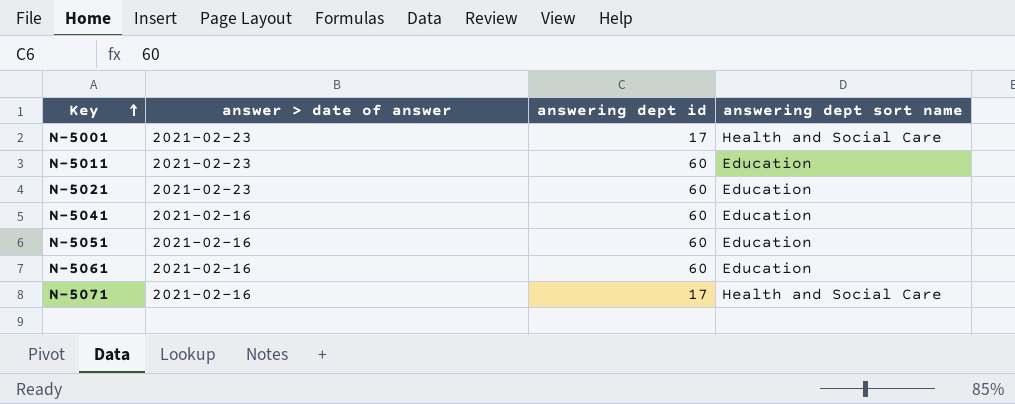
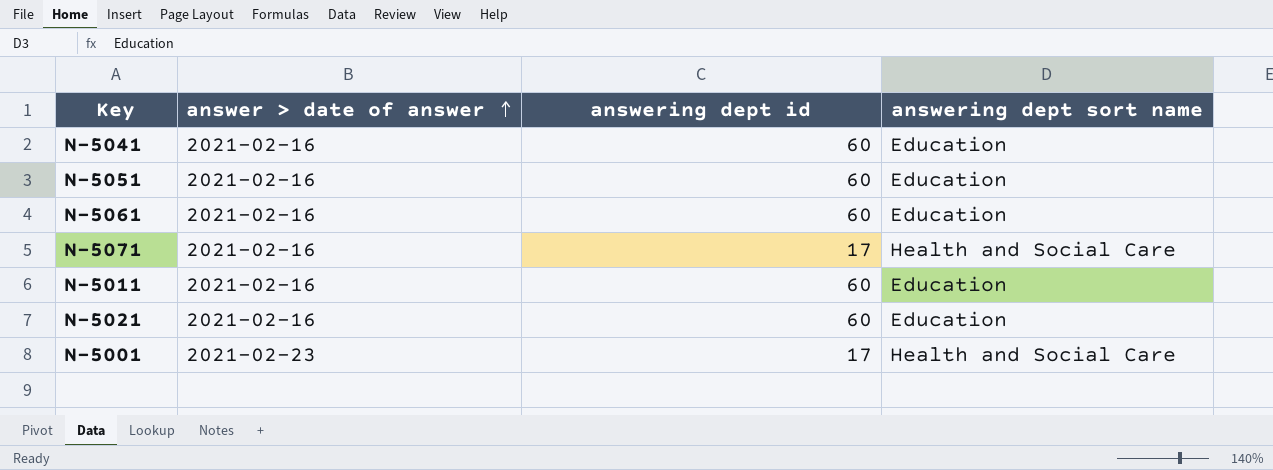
row order: Key ascending -> answer > date of answer ascending
N-5011 | answer > date of answer: 2021-02-23 -> 2021-02-16
N-5021 | answer > date of answer: 2021-02-23 -> 2021-02-16

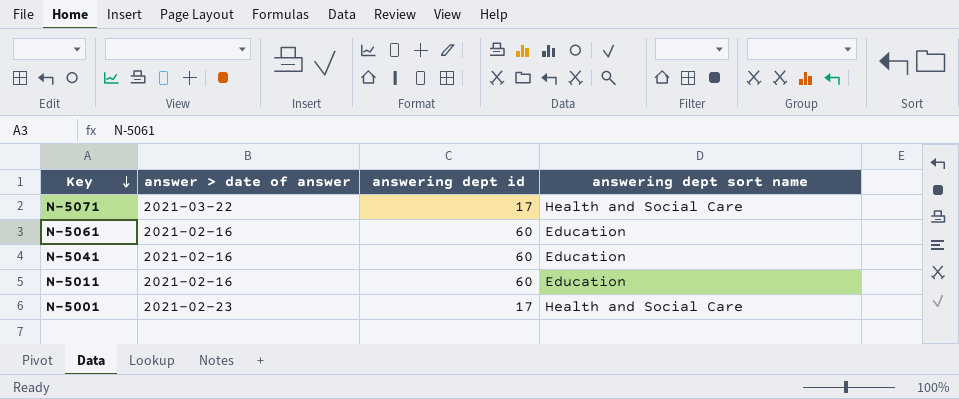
row order: answer > date of answer ascending -> Key descending
row N-5051: 2021-02-16 | 60 | Education -> none
row N-5021: 2021-02-16 | 60 | Education -> none
N-5071 | answer > date of answer: 2021-02-16 -> 2021-03-22

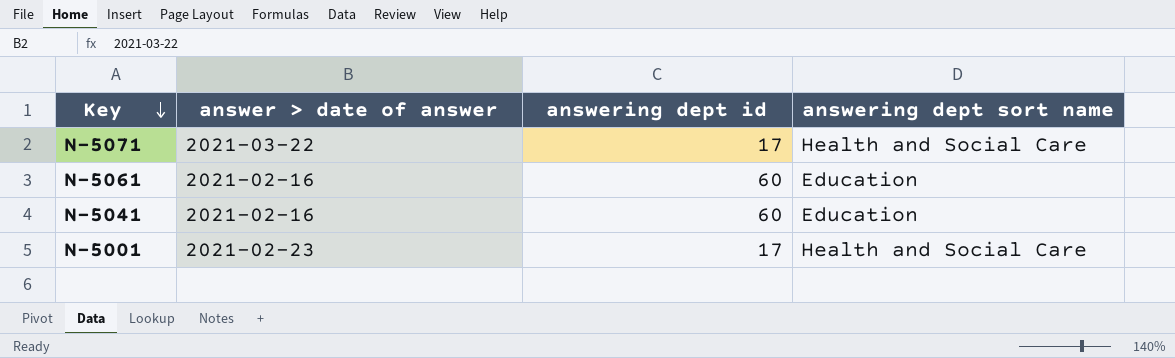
row N-5011: 2021-02-16 | 60 | Education -> none

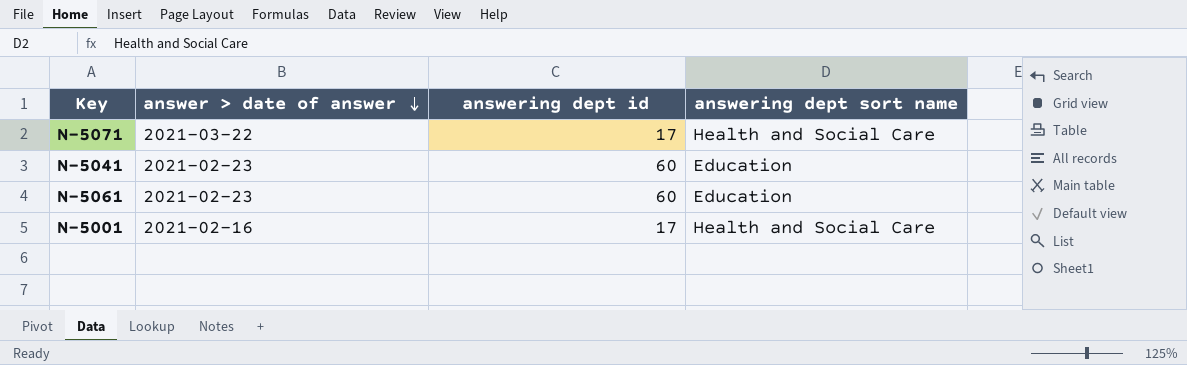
row order: Key descending -> answer > date of answer descending
N-5041 | answer > date of answer: 2021-02-16 -> 2021-02-23
N-5061 | answer > date of answer: 2021-02-16 -> 2021-02-23
N-5001 | answer > date of answer: 2021-02-23 -> 2021-02-16

